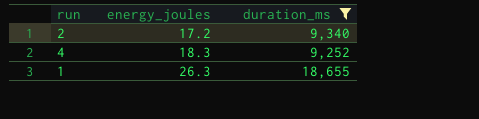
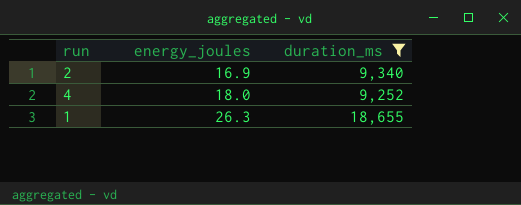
2 | energy_joules: 17.2 -> 16.9
4 | energy_joules: 18.3 -> 18.0

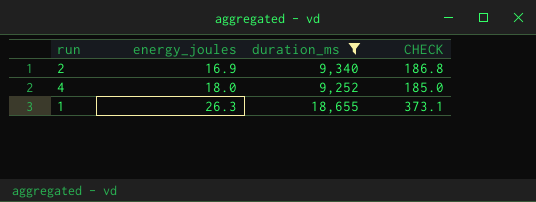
column CHECK | formula: none -> [duration_ms] * 0.02

